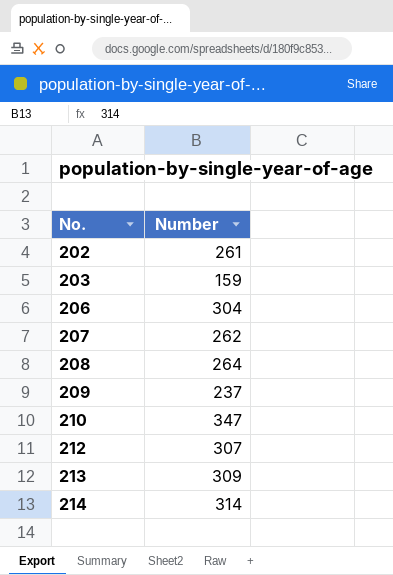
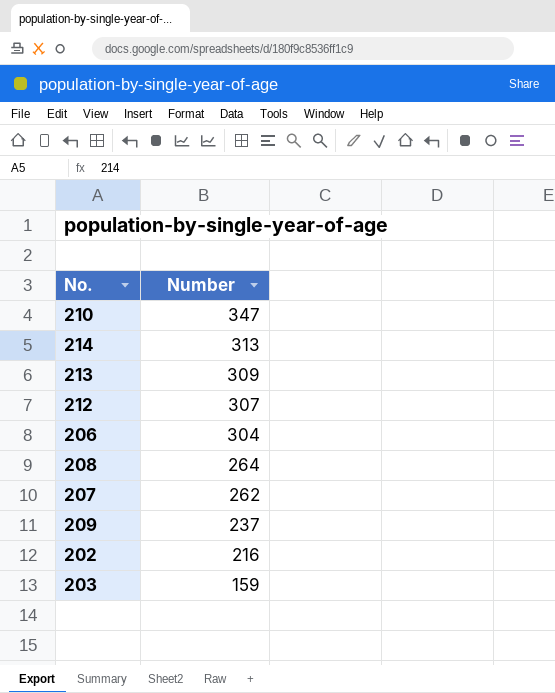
row order: No. ascending -> Number descending
214 | Number: 314 -> 313
202 | Number: 261 -> 216

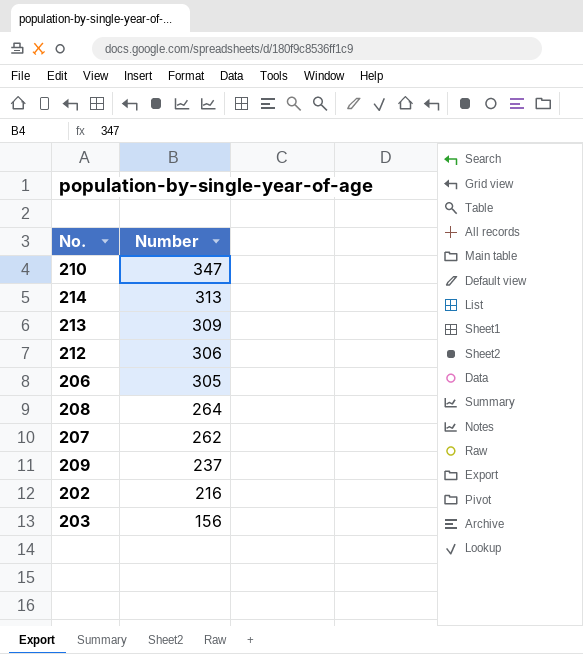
212 | Number: 307 -> 306
206 | Number: 304 -> 305
203 | Number: 159 -> 156

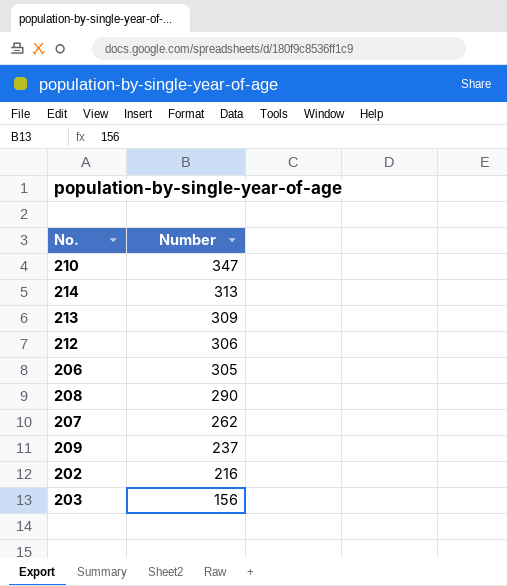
208 | Number: 264 -> 290

